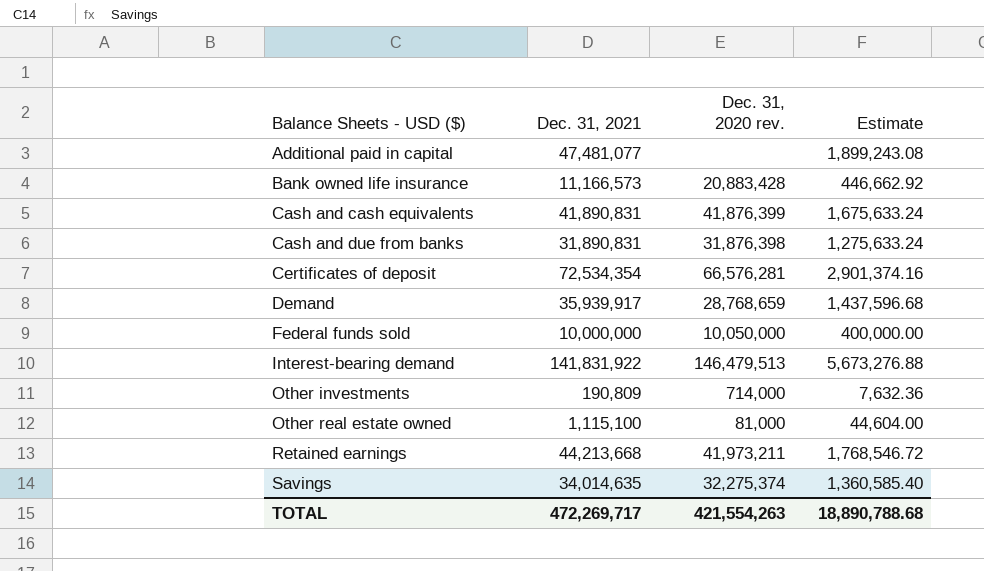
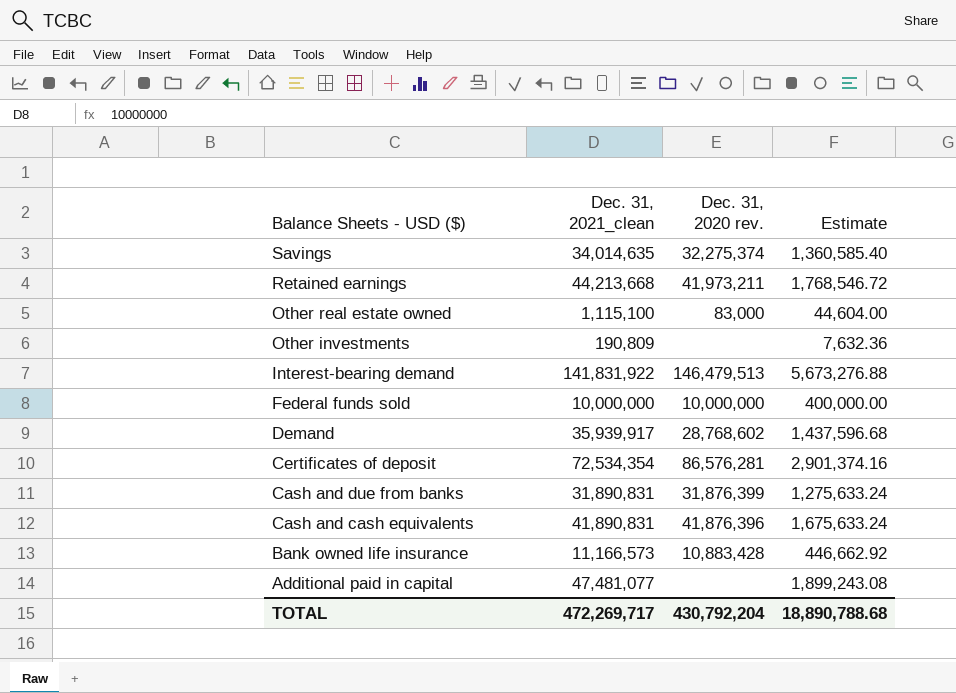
row order: Balance Sheets - USD ($) ascending -> Balance Sheets - USD ($) descending
column name: Dec. 31, 2021 -> Dec. 31, 2021_clean
Other real estate owned | Dec. 31, 2020 rev.: 81,000 -> 83,000
Other investments | Dec. 31, 2020 rev.: 714,000 -> none
Federal funds sold | Dec. 31, 2020 rev.: 10,050,000 -> 10,000,000
Demand | Dec. 31, 2020 rev.: 28,768,659 -> 28,768,602
Certificates of deposit | Dec. 31, 2020 rev.: 66,576,281 -> 86,576,281
Cash and due from banks | Dec. 31, 2020 rev.: 31,876,398 -> 31,876,399
Cash and cash equivalents | Dec. 31, 2020 rev.: 41,876,399 -> 41,876,396
Bank owned life insurance | Dec. 31, 2020 rev.: 20,883,428 -> 10,883,428
TOTAL | Dec. 31, 2020 rev.: 421,554,263 -> 430,792,204

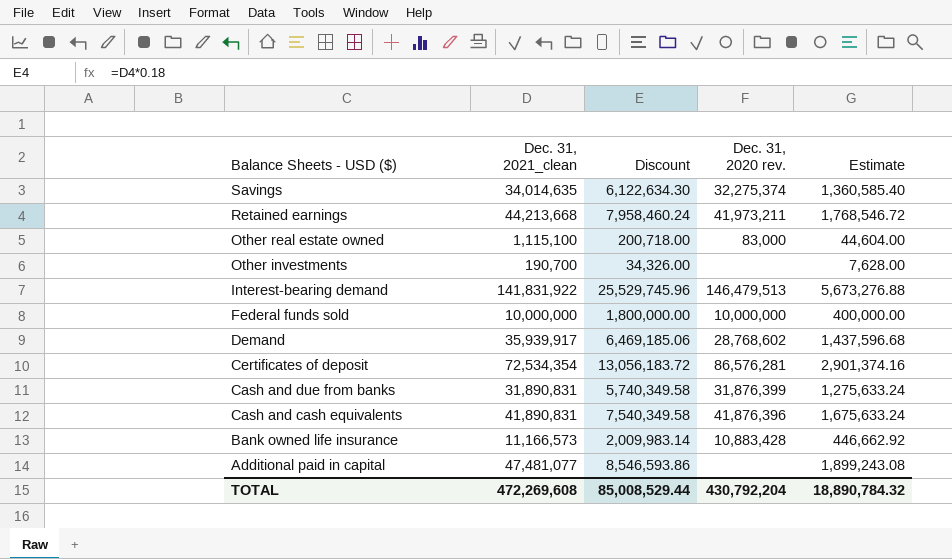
column Discount | formula: none -> [Dec. 31, 2021_clean] * 0.18
Other investments | Dec. 31, 2021_clean: 190,809 -> 190,700
Other investments | Estimate: 7,632.36 -> 7,628.00
TOTAL | Dec. 31, 2021_clean: 472,269,717 -> 472,269,608
TOTAL | Estimate: 18,890,788.68 -> 18,890,784.32

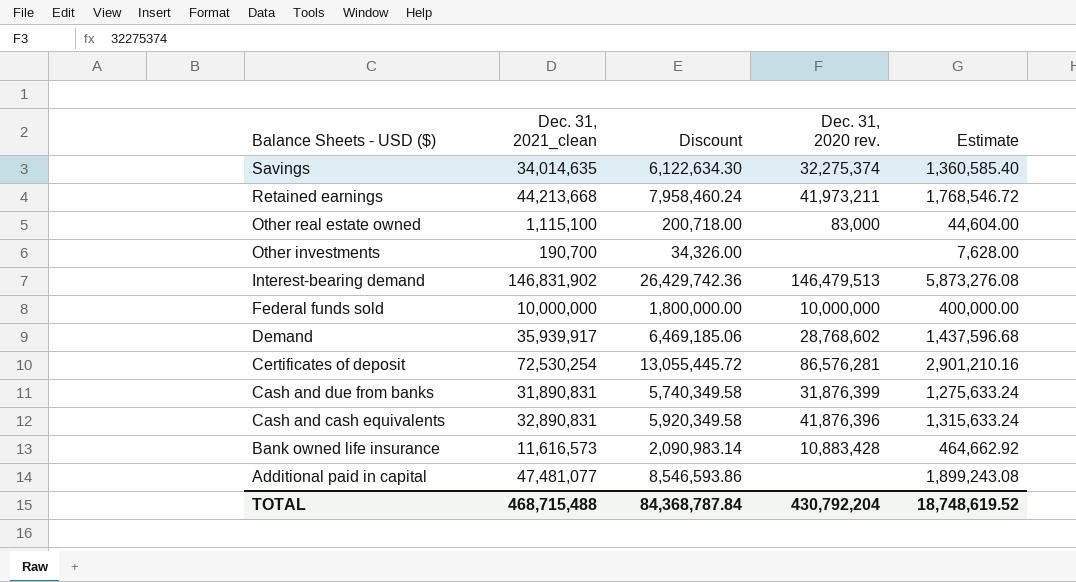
Interest-bearing demand | Dec. 31, 2021_clean: 141,831,922 -> 146,831,902
Interest-bearing demand | Discount: 25,529,745.96 -> 26,429,742.36
Interest-bearing demand | Estimate: 5,673,276.88 -> 5,873,276.08
Certificates of deposit | Dec. 31, 2021_clean: 72,534,354 -> 72,530,254
Certificates of deposit | Discount: 13,056,183.72 -> 13,055,445.72
Certificates of deposit | Estimate: 2,901,374.16 -> 2,901,210.16
Cash and cash equivalents | Dec. 31, 2021_clean: 41,890,831 -> 32,890,831
Cash and cash equivalents | Discount: 7,540,349.58 -> 5,920,349.58
Cash and cash equivalents | Estimate: 1,675,633.24 -> 1,315,633.24
Bank owned life insurance | Dec. 31, 2021_clean: 11,166,573 -> 11,616,573
Bank owned life insurance | Discount: 2,009,983.14 -> 2,090,983.14
Bank owned life insurance | Estimate: 446,662.92 -> 464,662.92
TOTAL | Dec. 31, 2021_clean: 472,269,608 -> 468,715,488
TOTAL | Discount: 85,008,529.44 -> 84,368,787.84
TOTAL | Estimate: 18,890,784.32 -> 18,748,619.52

